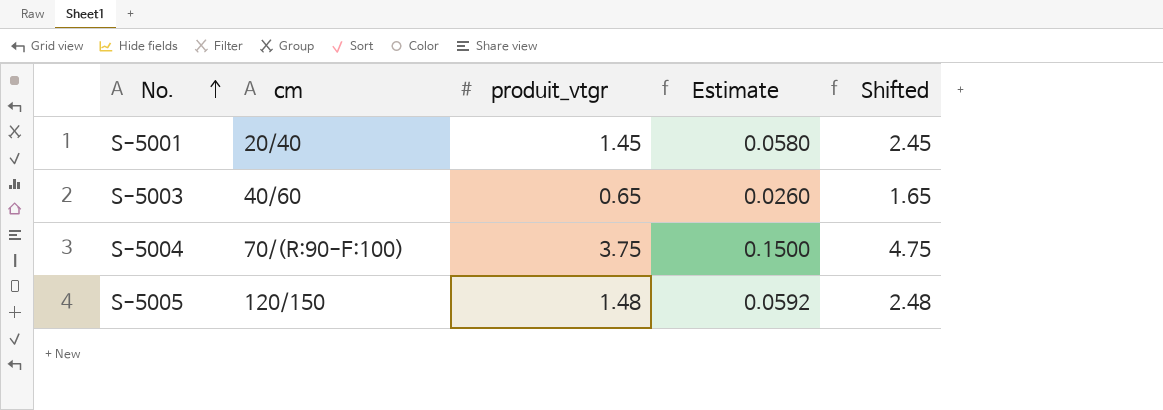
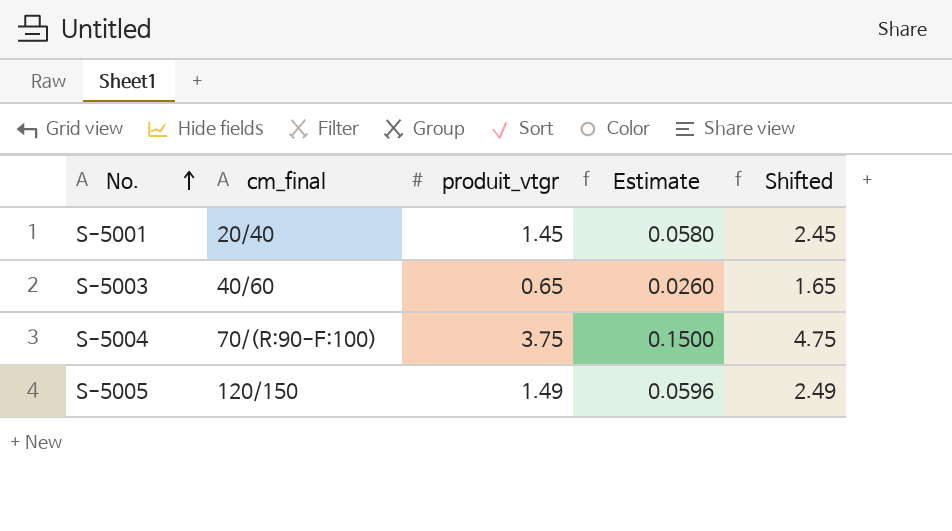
column name: cm -> cm_final
S-5005 | produit_vtgr: 1.48 -> 1.49
S-5005 | Estimate: 0.0592 -> 0.0596
S-5005 | Shifted: 2.48 -> 2.49

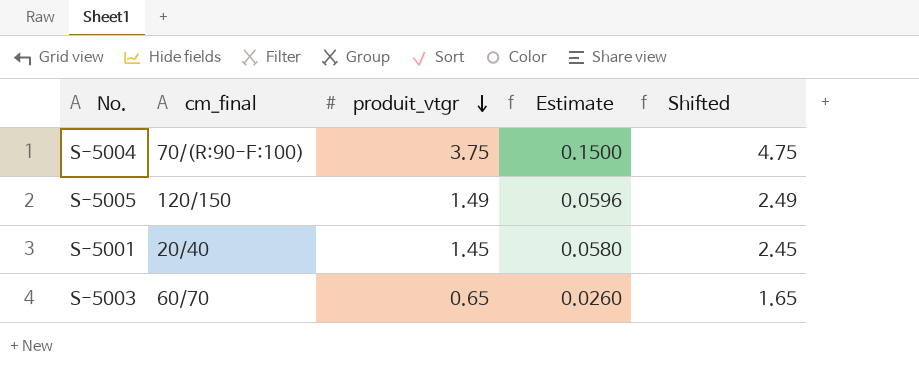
row order: No. ascending -> produit_vtgr descending
S-5003 | cm_final: 40/60 -> 60/70

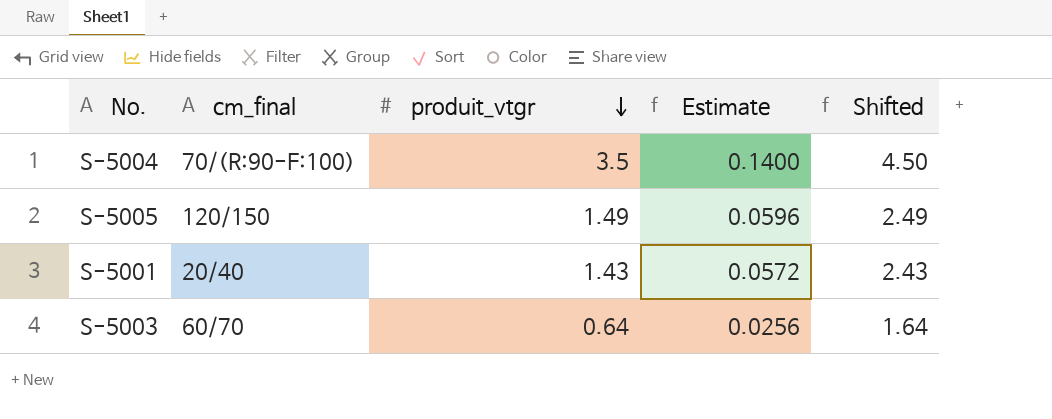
S-5004 | produit_vtgr: 3.75 -> 3.5
S-5004 | Estimate: 0.1500 -> 0.1400
S-5004 | Shifted: 4.75 -> 4.50
S-5001 | produit_vtgr: 1.45 -> 1.43
S-5001 | Estimate: 0.0580 -> 0.0572
S-5001 | Shifted: 2.45 -> 2.43
S-5003 | produit_vtgr: 0.65 -> 0.64
S-5003 | Estimate: 0.0260 -> 0.0256
S-5003 | Shifted: 1.65 -> 1.64

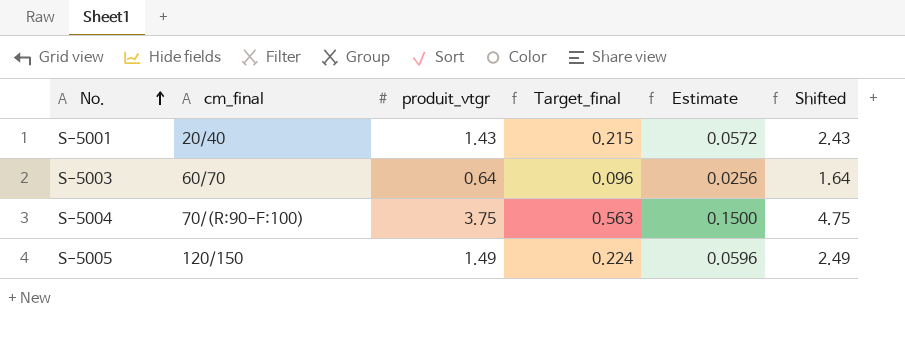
row order: produit_vtgr descending -> No. ascending
column Target_final | formula: none -> [produit_vtgr] * 0.15
S-5004 | produit_vtgr: 3.5 -> 3.75
S-5004 | Estimate: 0.1400 -> 0.1500
S-5004 | Shifted: 4.50 -> 4.75

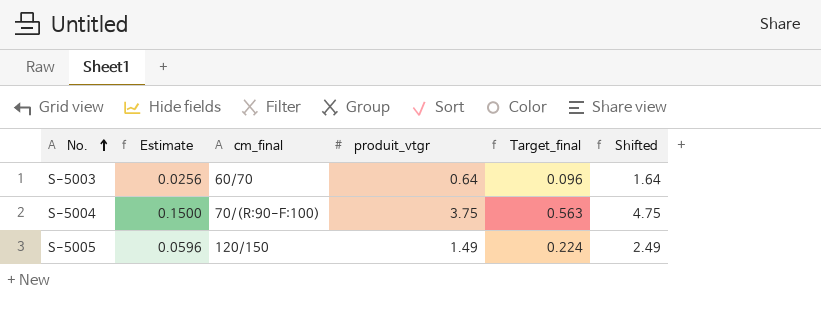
column Estimate | position: 5 -> 2
row S-5001: 20/40 | 1.43 | 0.215 | 0.0572 | 2.43 -> none

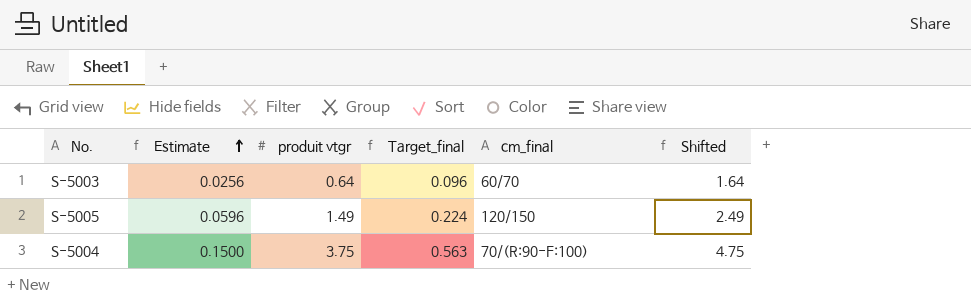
row order: No. ascending -> Estimate ascending
column name: produit_vtgr -> produit vtgr
column cm_final | position: 3 -> 5

